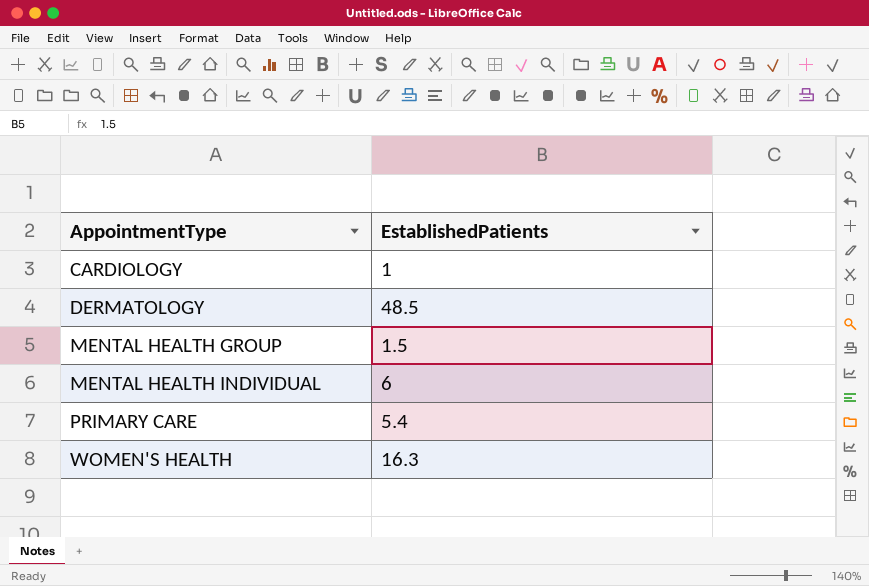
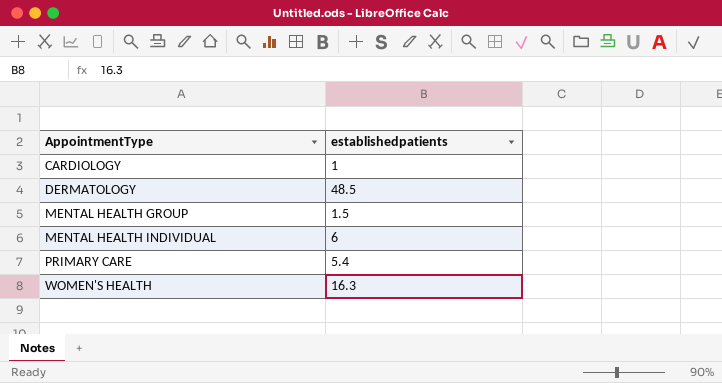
column name: EstablishedPatients -> establishedpatients

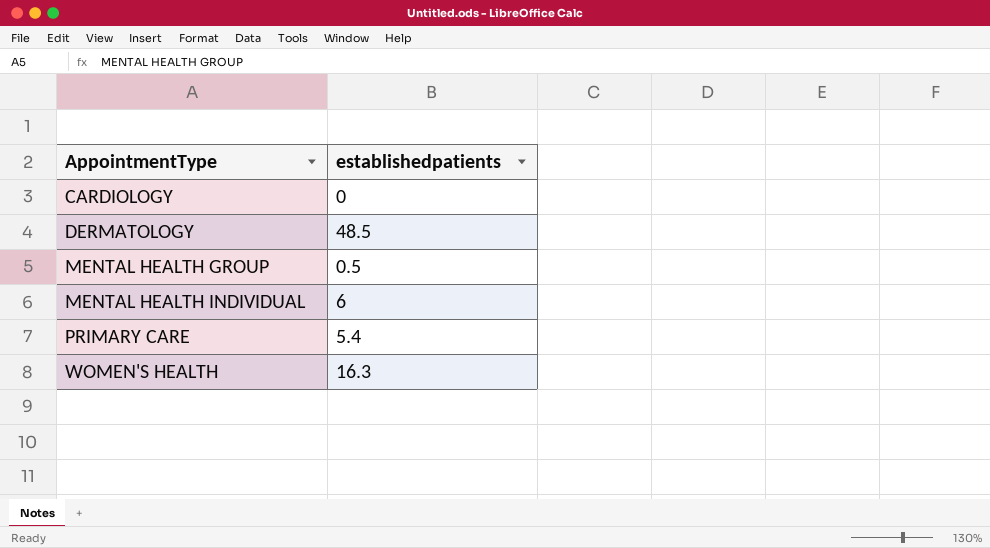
CARDIOLOGY | establishedpatients: 1 -> 0
MENTAL HEALTH GROUP | establishedpatients: 1.5 -> 0.5

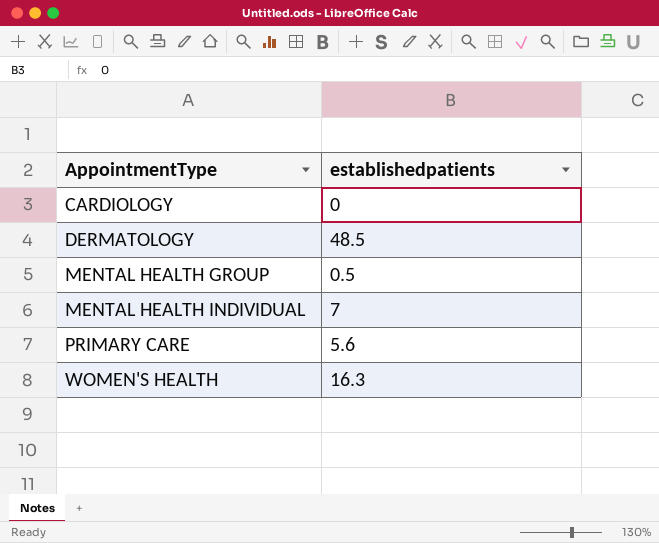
MENTAL HEALTH INDIVIDUAL | establishedpatients: 6 -> 7
PRIMARY CARE | establishedpatients: 5.4 -> 5.6

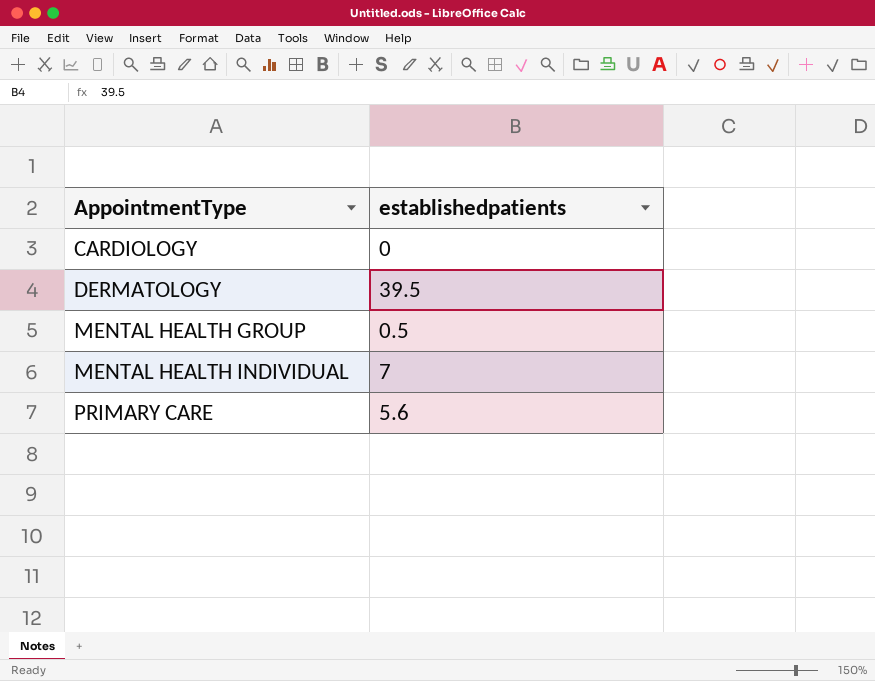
row WOMEN'S HEALTH: 16.3 -> none
DERMATOLOGY | establishedpatients: 48.5 -> 39.5

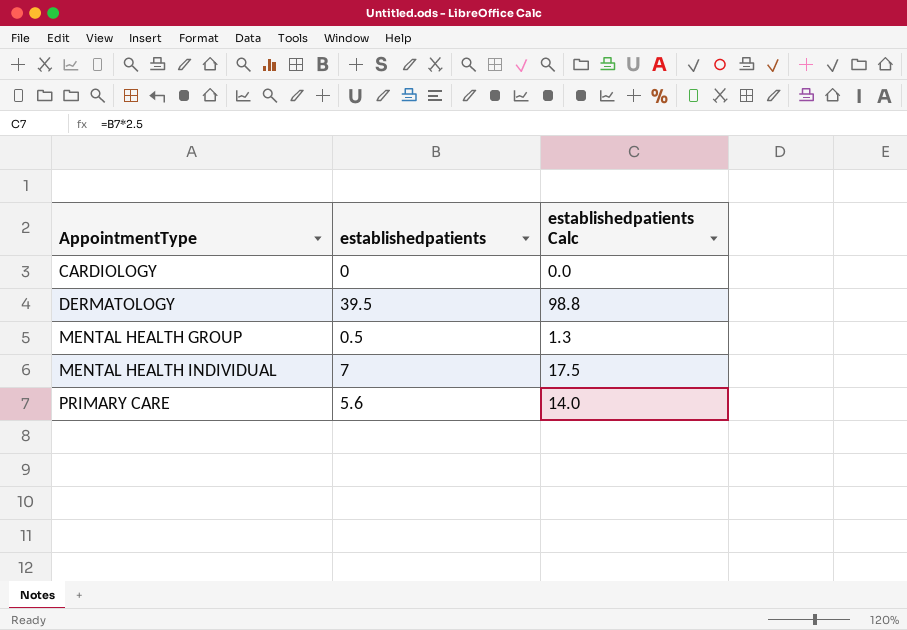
column establishedpatients Calc | formula: none -> [establishedpatients] * 2.5

